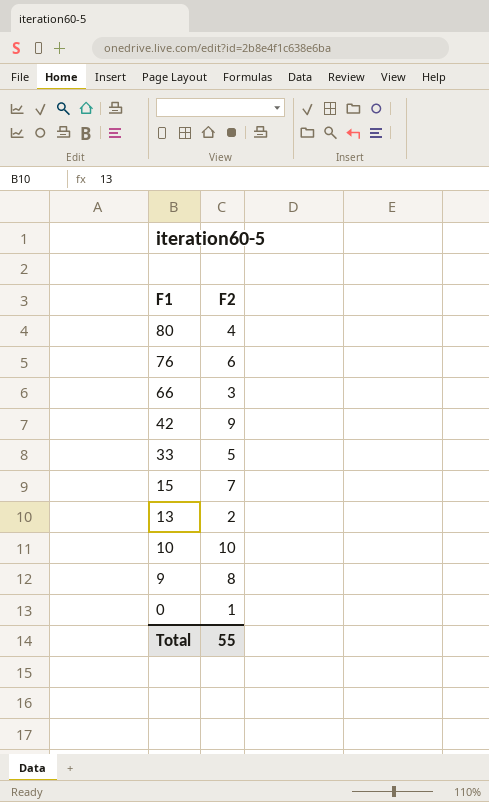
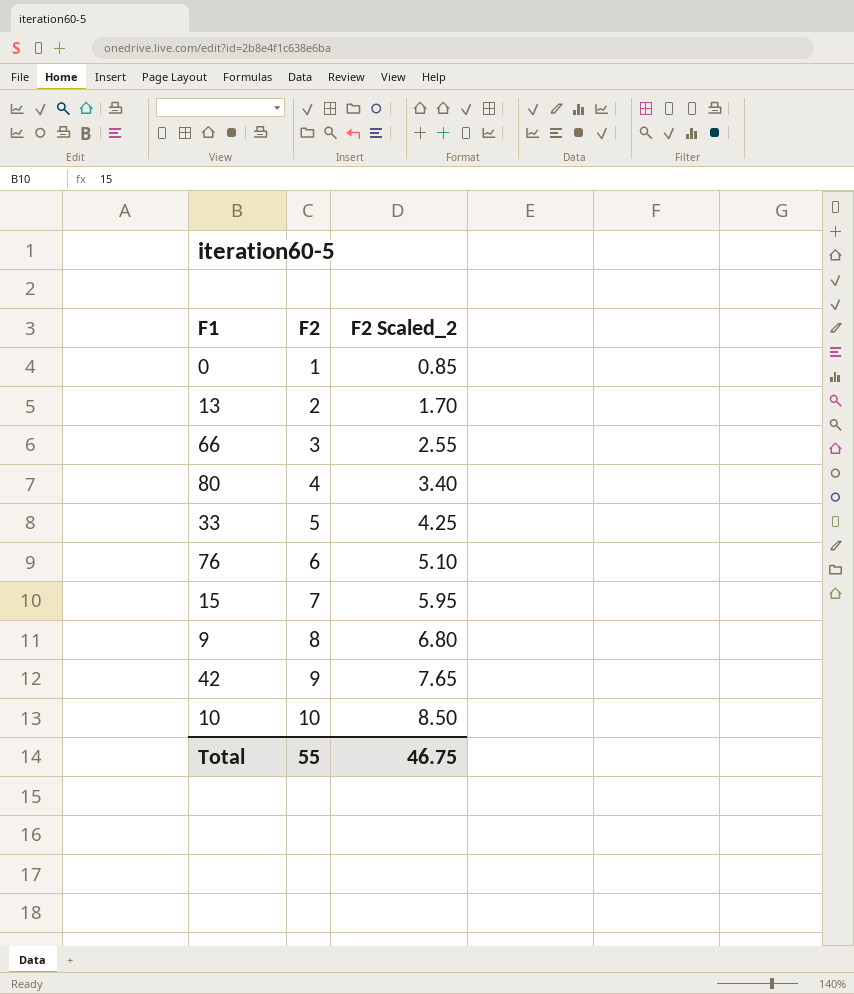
row order: F1 descending -> F2 ascending
column F2 Scaled_2 | formula: none -> [F2] * 0.85

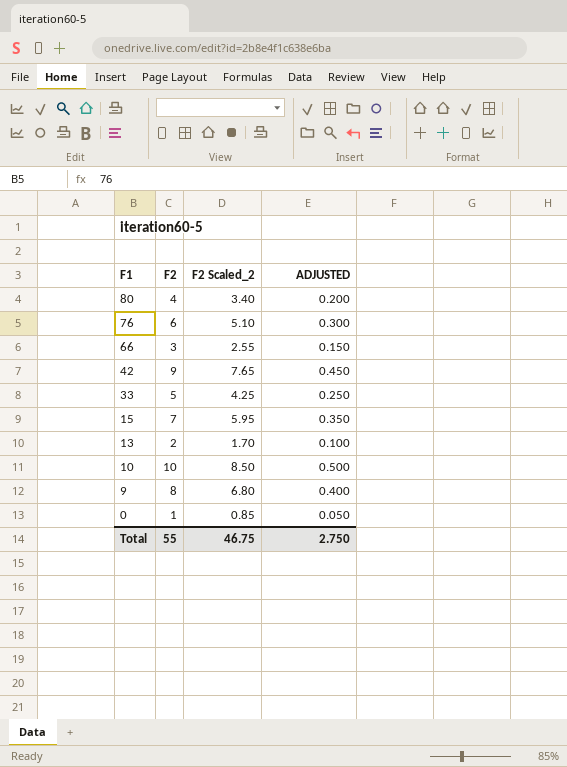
row order: F2 ascending -> F1 descending
column ADJUSTED | formula: none -> [F2] * 0.05

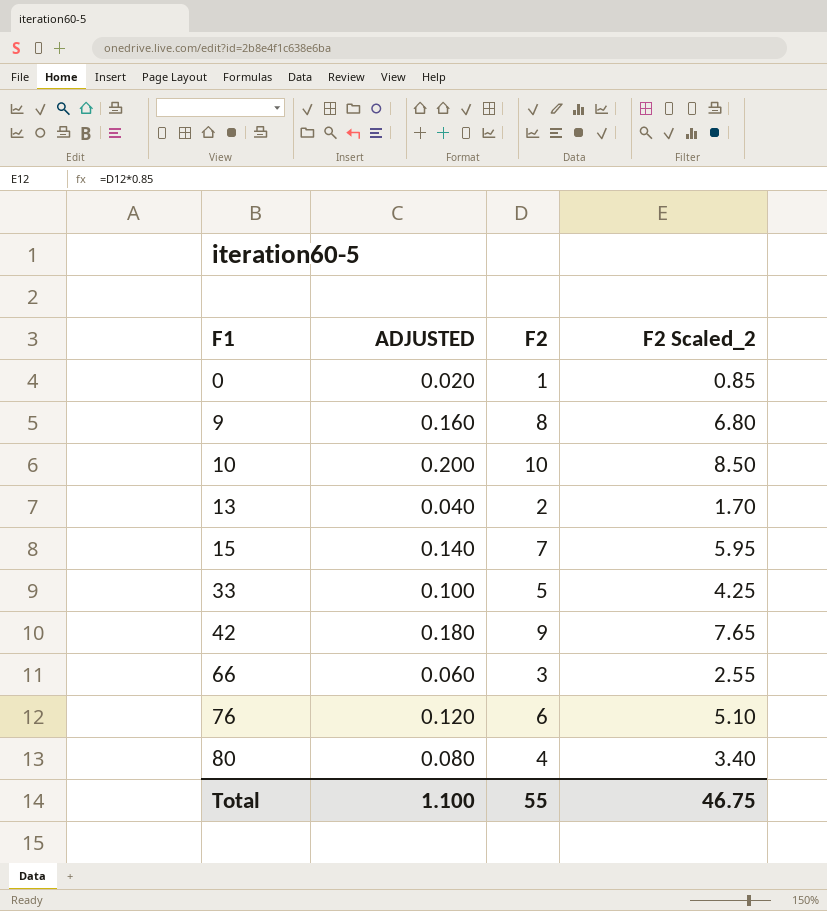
row order: F1 descending -> F1 ascending
column ADJUSTED | formula: [F2] * 0.05 -> [F2] * 0.02
column ADJUSTED | position: 4 -> 2
Total | ADJUSTED: 2.750 -> 1.100

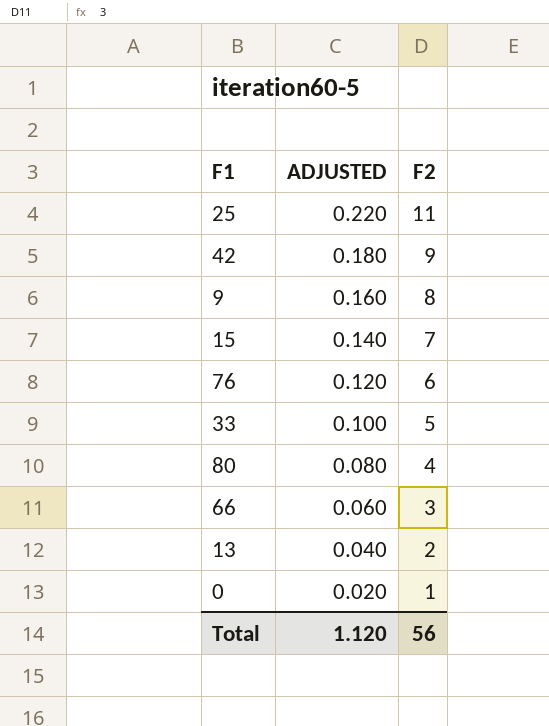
row order: F1 ascending -> ADJUSTED descending
column F2 Scaled_2 | formula: [F2] * 0.85 -> none
row 10: 0.200 | 10 | 8.50 -> none
row 25: none -> 0.220 | 11
Total | ADJUSTED: 1.100 -> 1.120
Total | F2: 55 -> 56

